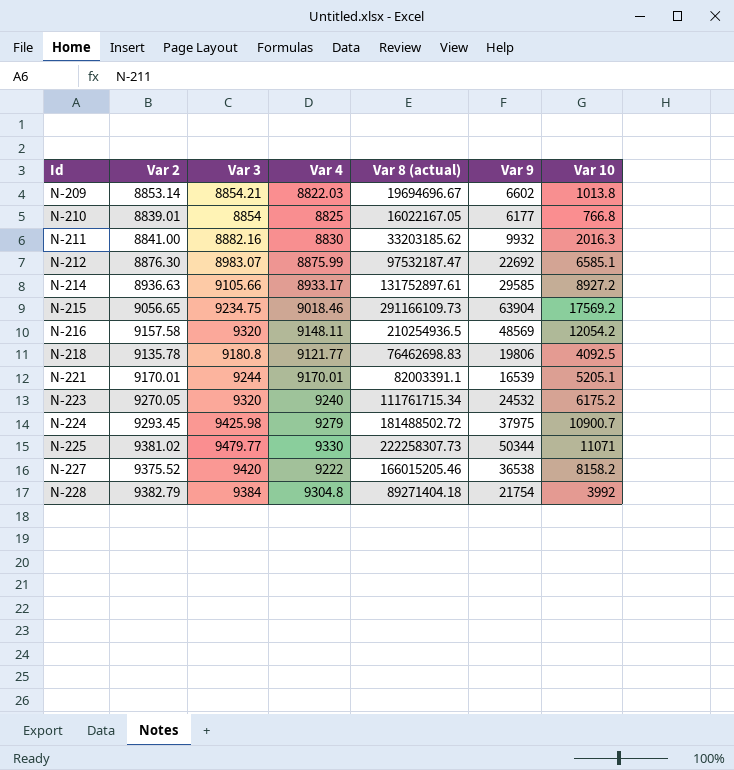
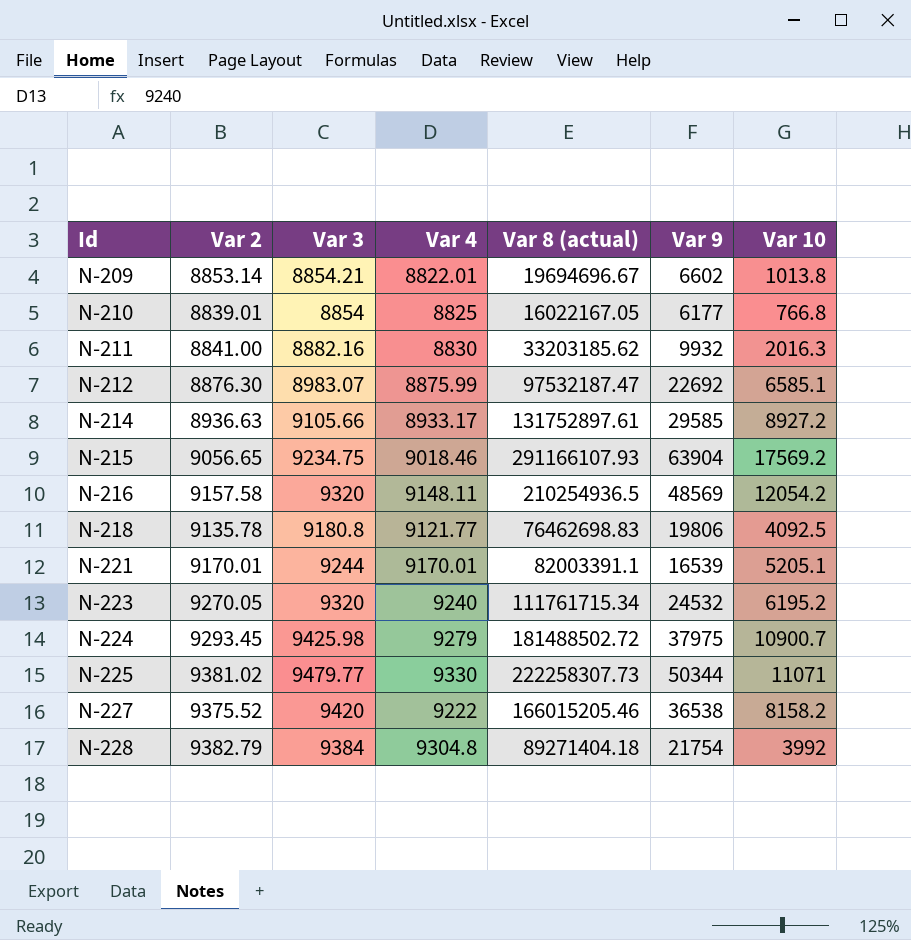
N-209 | Var 4: 8822.03 -> 8822.01
N-215 | Var 8 (actual): 291166109.73 -> 291166107.93
N-223 | Var 10: 6175.2 -> 6195.2

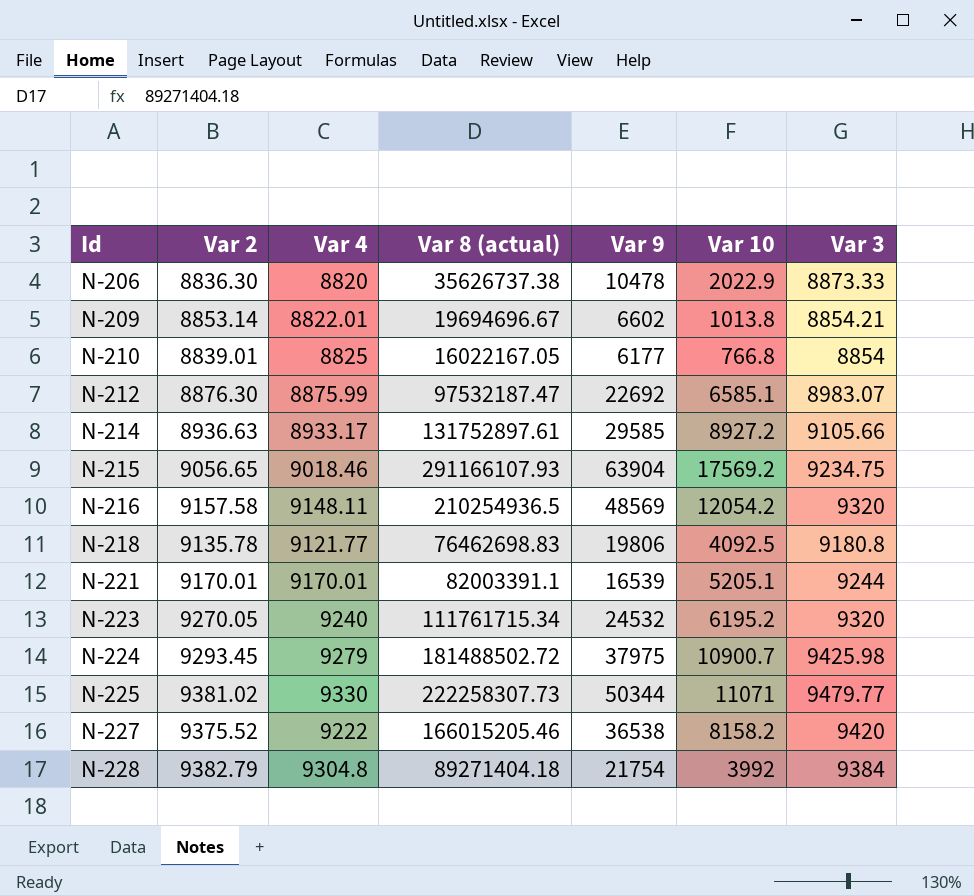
column Var 3 | position: 3 -> 7
row N-211: 8841.00 | 8882.16 | 8830 | 33203185.62 | 9932 | 2016.3 -> none
row N-206: none -> 8836.30 | 8820 | 35626737.38 | 10478 | 2022.9 | 8873.33

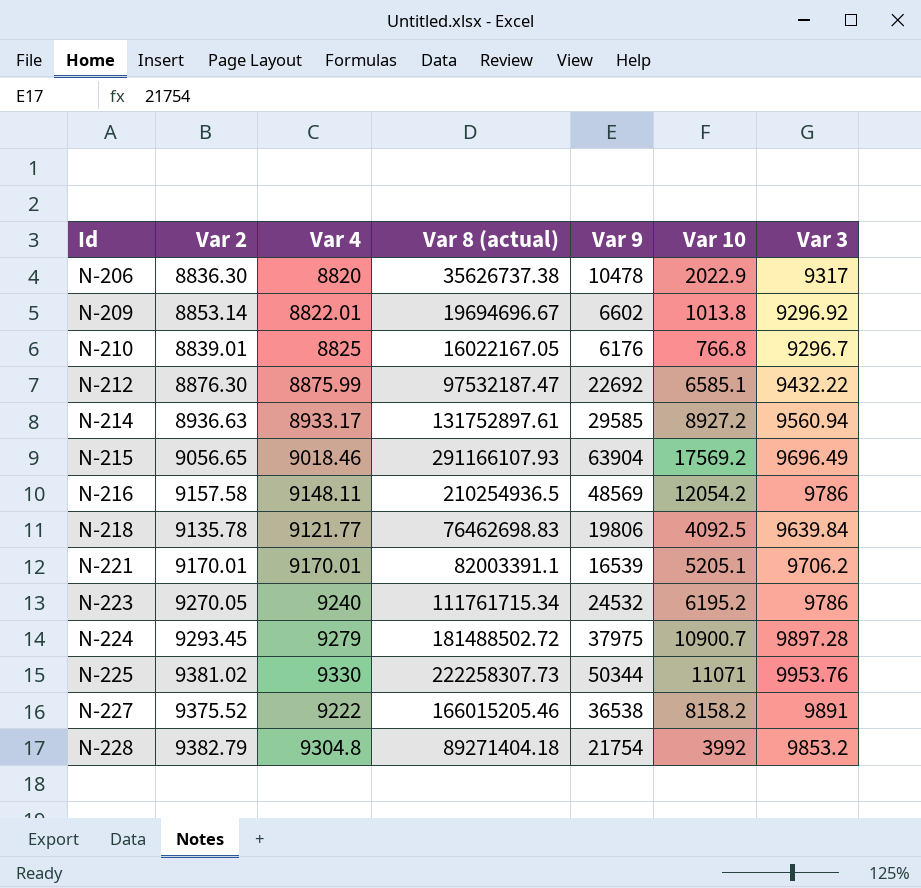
N-206 | Var 3: 8873.33 -> 9317
N-209 | Var 3: 8854.21 -> 9296.92
N-210 | Var 9: 6177 -> 6176
N-210 | Var 3: 8854 -> 9296.7
N-212 | Var 3: 8983.07 -> 9432.22
N-214 | Var 3: 9105.66 -> 9560.94
N-215 | Var 3: 9234.75 -> 9696.49
N-216 | Var 3: 9320 -> 9786
N-218 | Var 3: 9180.8 -> 9639.84
N-221 | Var 3: 9244 -> 9706.2
N-223 | Var 3: 9320 -> 9786
N-224 | Var 3: 9425.98 -> 9897.28
N-225 | Var 3: 9479.77 -> 9953.76
N-227 | Var 3: 9420 -> 9891
N-228 | Var 3: 9384 -> 9853.2

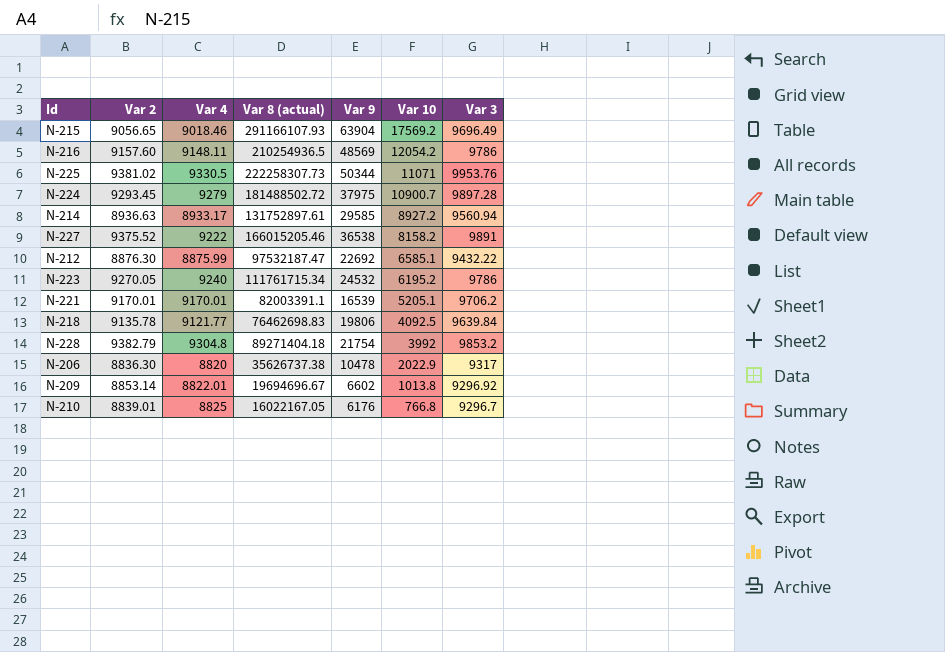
row order: Id ascending -> Var 10 descending
N-216 | Var 2: 9157.58 -> 9157.60
N-225 | Var 4: 9330 -> 9330.5

